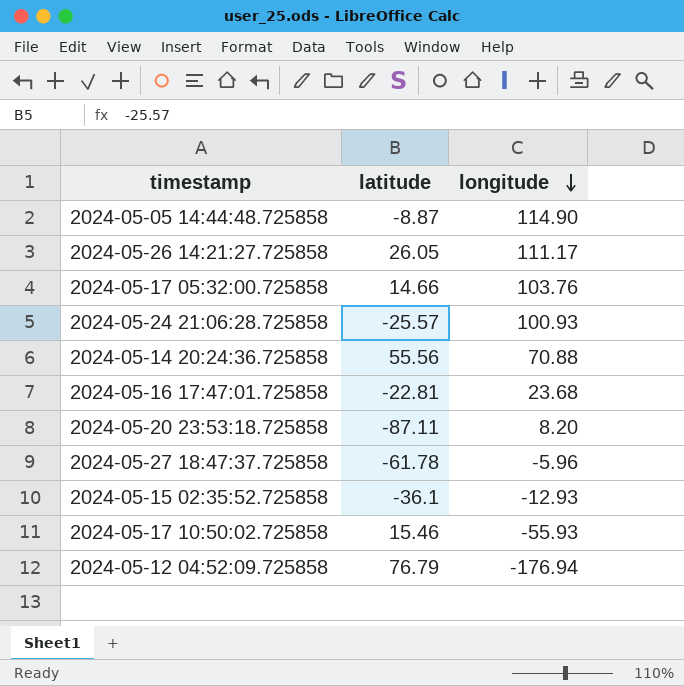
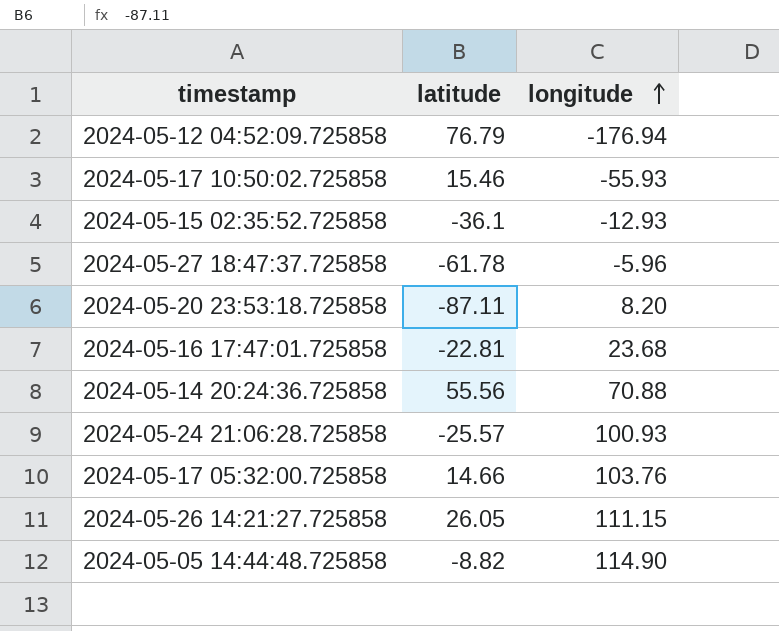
row order: longitude descending -> longitude ascending
2024-05-26 14:21:27.725858 | longitude: 111.17 -> 111.15
2024-05-05 14:44:48.725858 | latitude: -8.87 -> -8.82

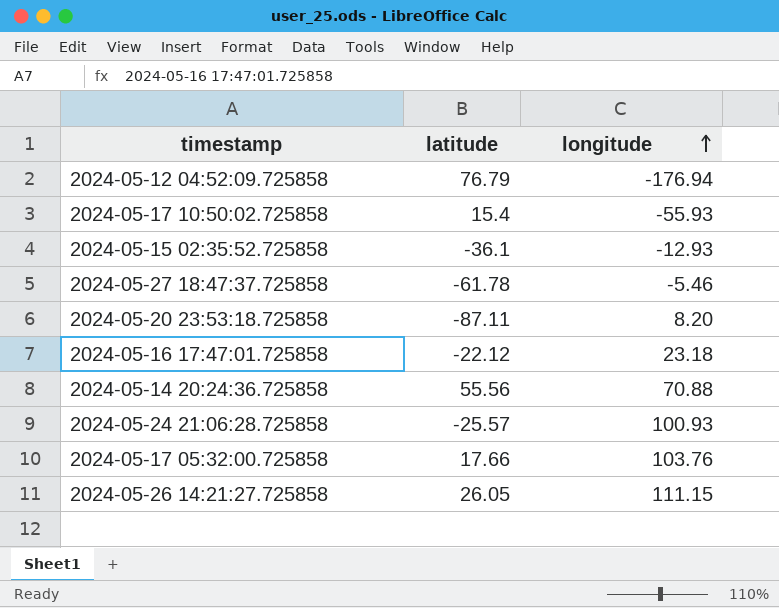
row 2024-05-05 14:44:48.725858: -8.82 | 114.90 -> none
2024-05-17 10:50:02.725858 | latitude: 15.46 -> 15.4
2024-05-27 18:47:37.725858 | longitude: -5.96 -> -5.46
2024-05-16 17:47:01.725858 | latitude: -22.81 -> -22.12
2024-05-16 17:47:01.725858 | longitude: 23.68 -> 23.18
2024-05-17 05:32:00.725858 | latitude: 14.66 -> 17.66

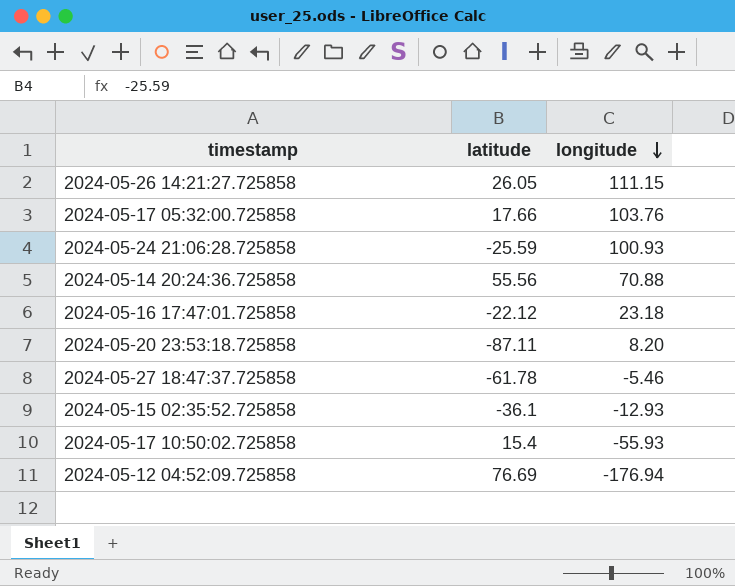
row order: longitude ascending -> longitude descending
2024-05-24 21:06:28.725858 | latitude: -25.57 -> -25.59
2024-05-12 04:52:09.725858 | latitude: 76.79 -> 76.69

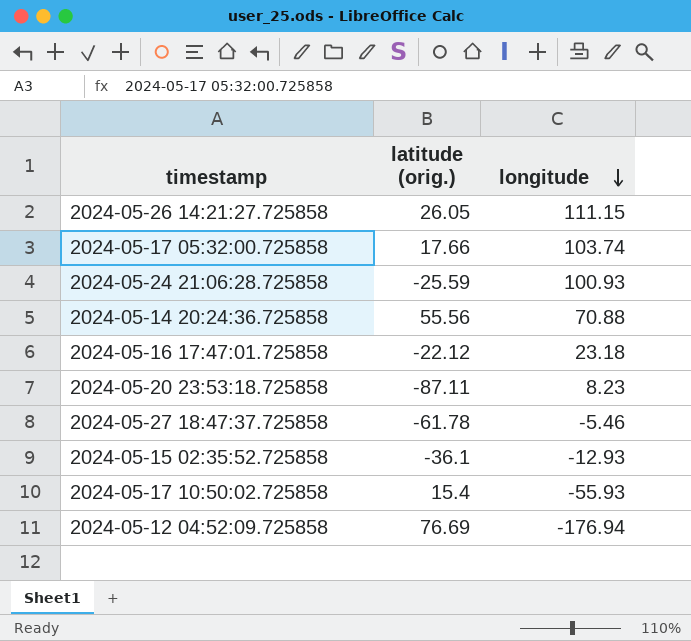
column name: latitude -> latitude (orig.)
2024-05-17 05:32:00.725858 | longitude: 103.76 -> 103.74
2024-05-20 23:53:18.725858 | longitude: 8.20 -> 8.23

